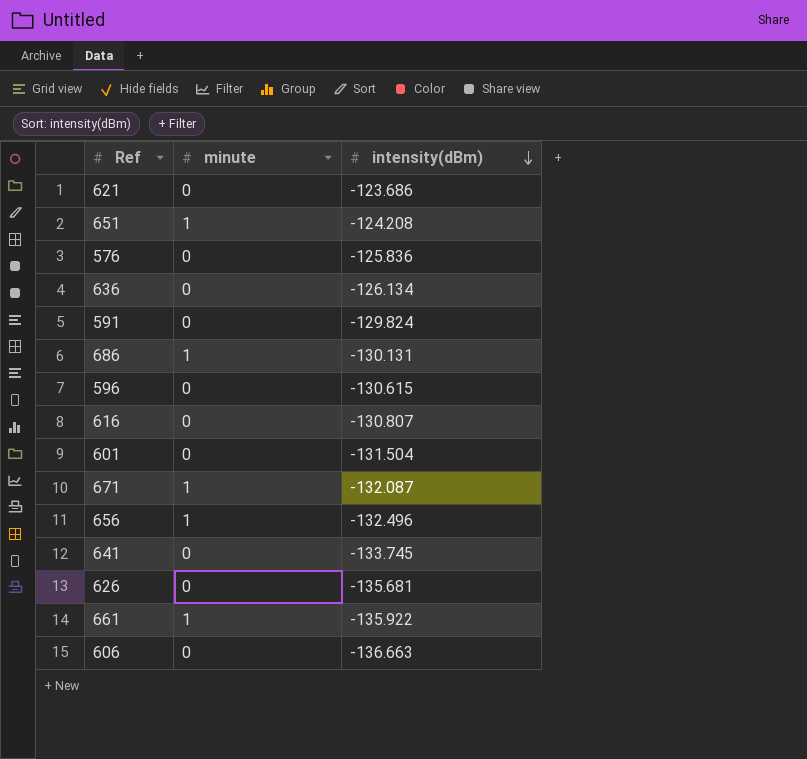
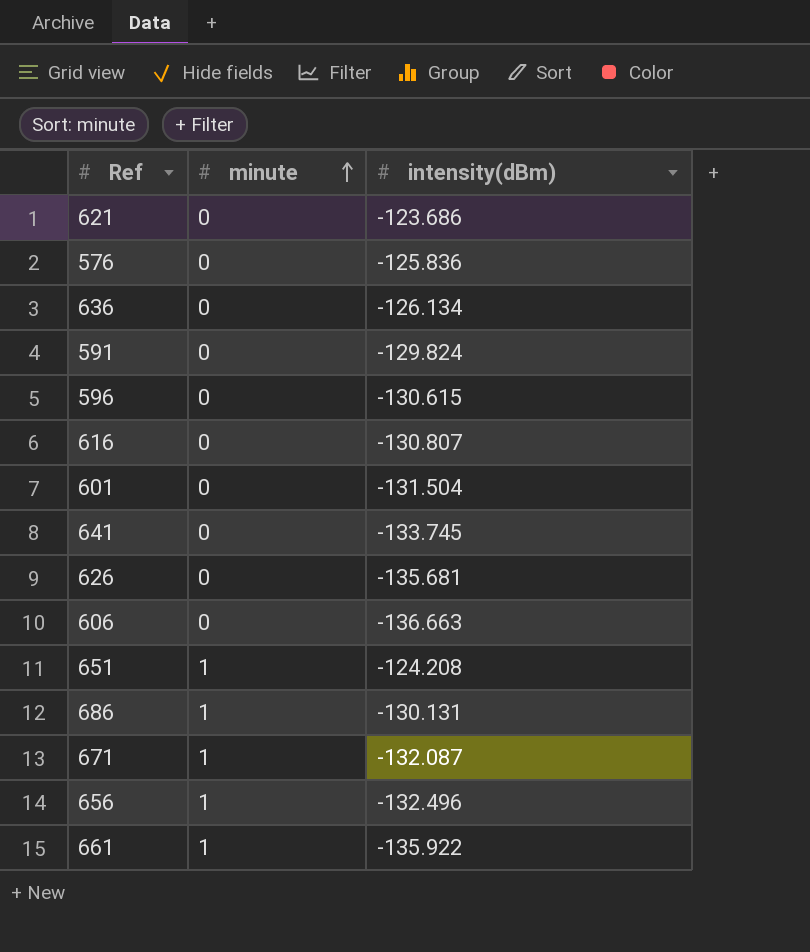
row order: intensity(dBm) descending -> minute ascending

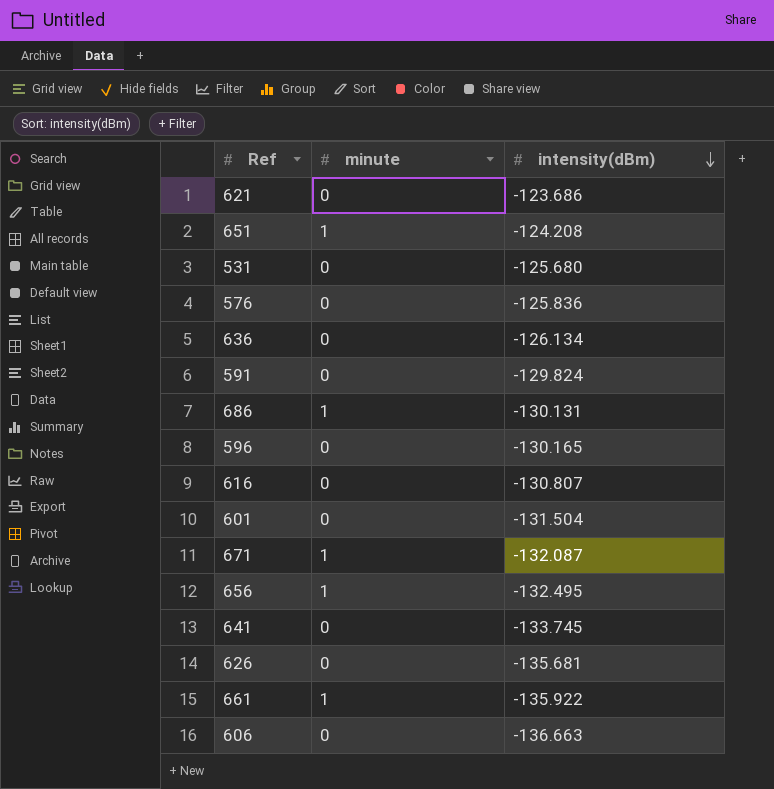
row order: minute ascending -> intensity(dBm) descending
row 531: none -> 0 | -125.680
596 | intensity(dBm): -130.615 -> -130.165
656 | intensity(dBm): -132.496 -> -132.495

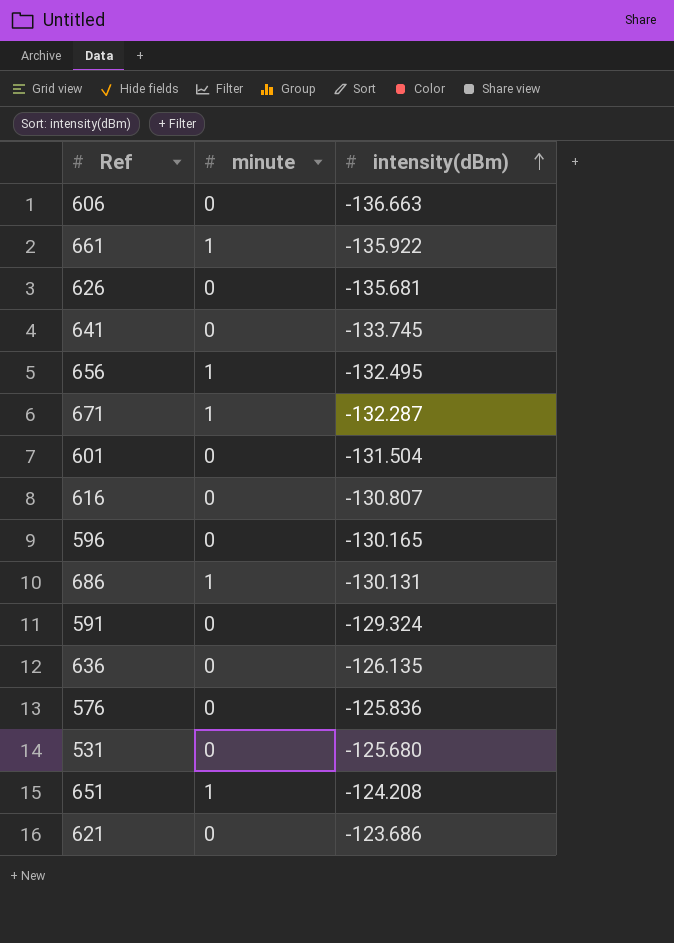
row order: intensity(dBm) descending -> intensity(dBm) ascending
671 | intensity(dBm): -132.087 -> -132.287
591 | intensity(dBm): -129.824 -> -129.324
636 | intensity(dBm): -126.134 -> -126.135

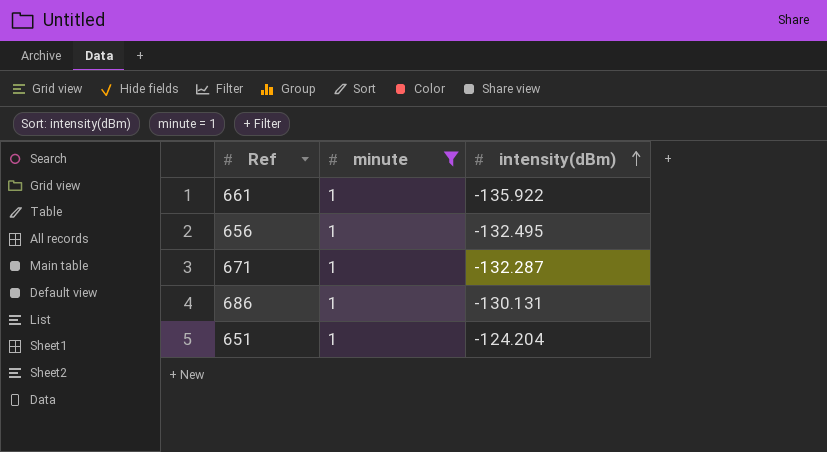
filter: none -> minute = 1
651 | intensity(dBm): -124.208 -> -124.204

